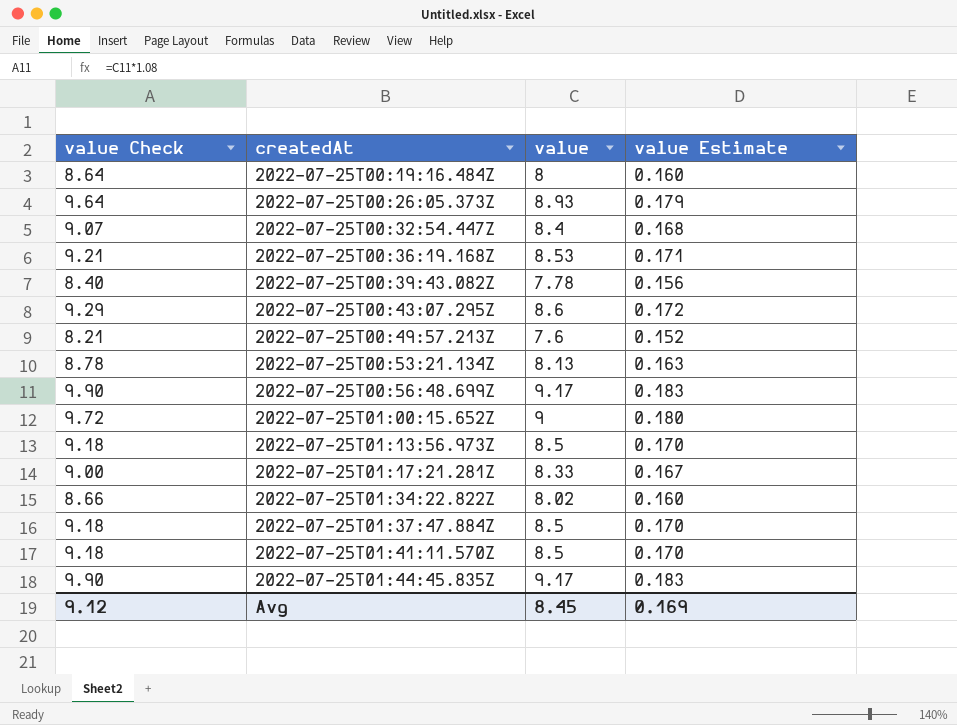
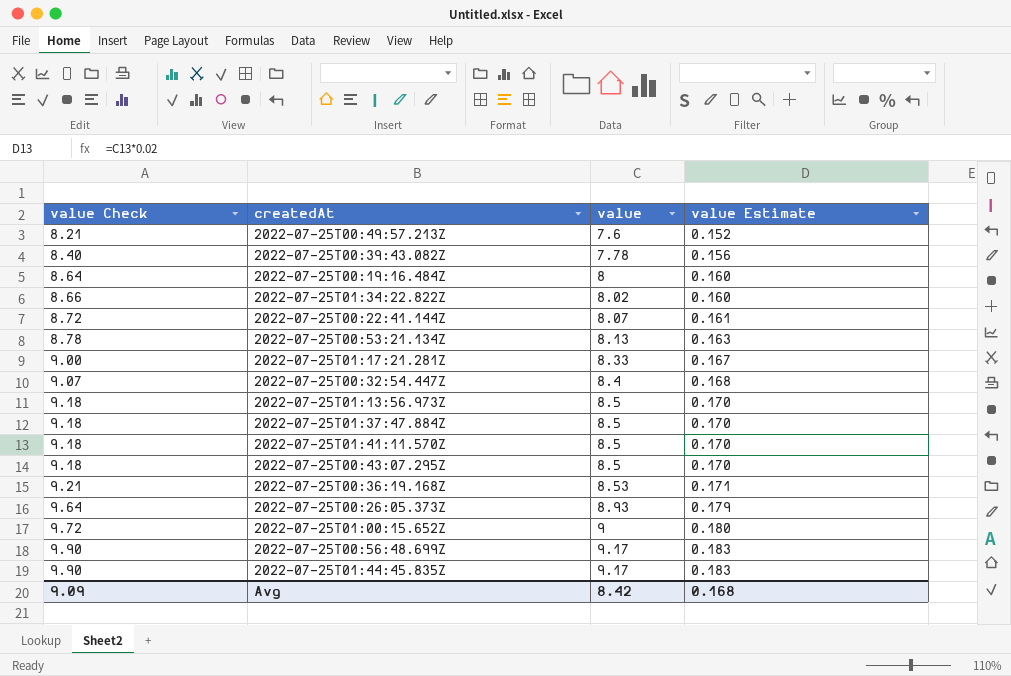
row order: createdAt ascending -> value Check ascending
row 2022-07-25T00:22:41.144Z: none -> 8.72 | 8.07 | 0.161
2022-07-25T00:43:07.295Z | value Check: 9.29 -> 9.18
2022-07-25T00:43:07.295Z | value: 8.6 -> 8.5
2022-07-25T00:43:07.295Z | value Estimate: 0.172 -> 0.170
Avg | value Check: 9.12 -> 9.09
Avg | value: 8.45 -> 8.42
Avg | value Estimate: 0.169 -> 0.168

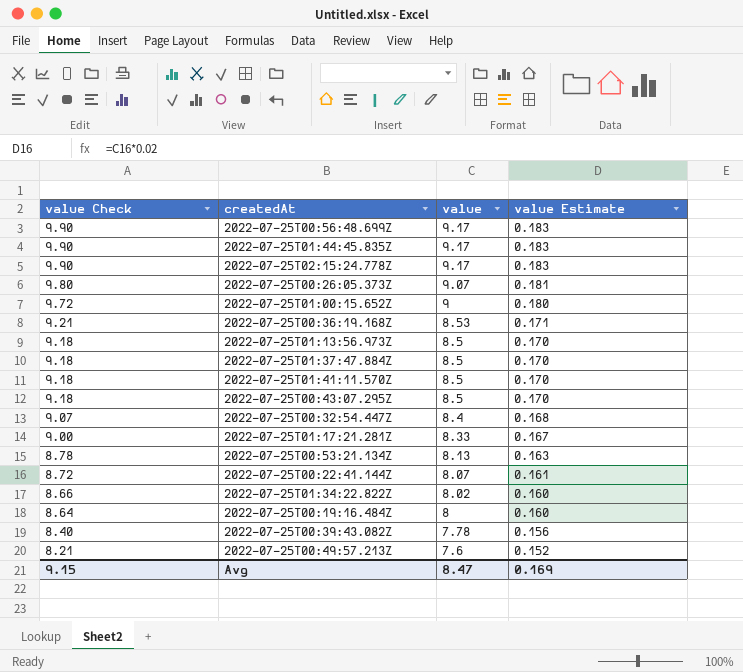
row order: value Check ascending -> value Check descending
row 2022-07-25T02:15:24.778Z: none -> 9.90 | 9.17 | 0.183
2022-07-25T00:26:05.373Z | value Check: 9.64 -> 9.80
2022-07-25T00:26:05.373Z | value: 8.93 -> 9.07
2022-07-25T00:26:05.373Z | value Estimate: 0.179 -> 0.181
Avg | value Check: 9.09 -> 9.15
Avg | value: 8.42 -> 8.47
Avg | value Estimate: 0.168 -> 0.169

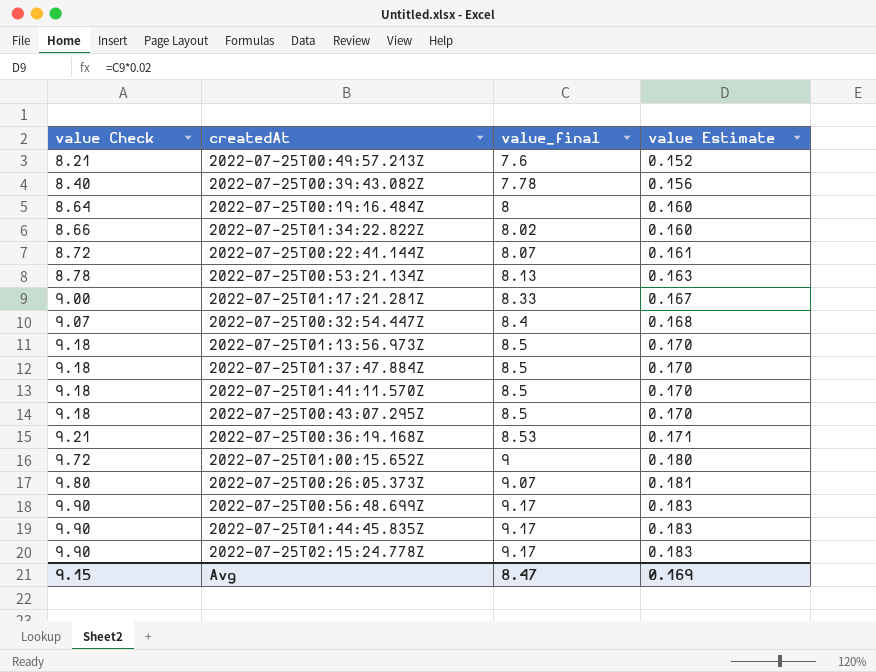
row order: value Check descending -> value Check ascending
column name: value -> value_final

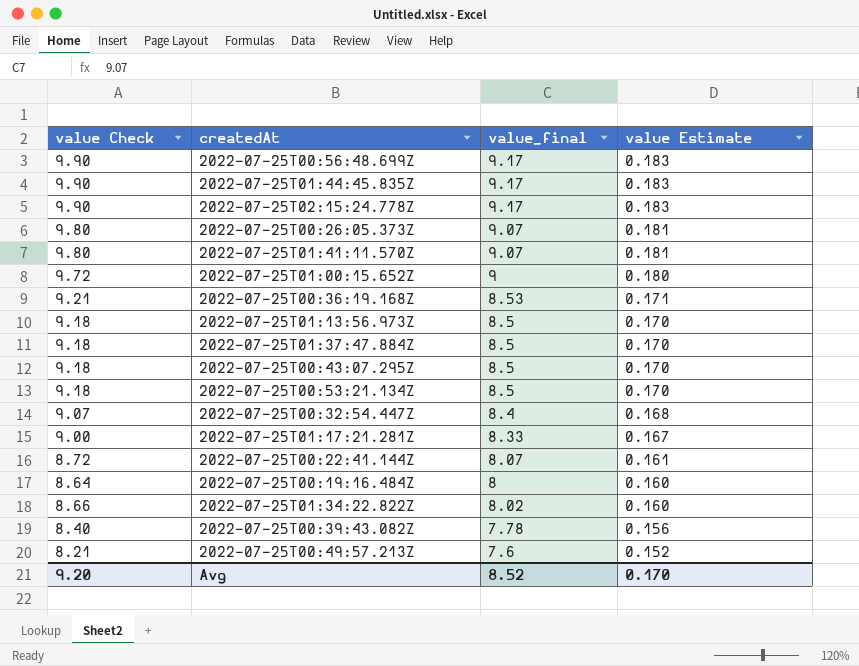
row order: value Check ascending -> value Estimate descending
2022-07-25T01:41:11.570Z | value Check: 9.18 -> 9.80
2022-07-25T01:41:11.570Z | value_final: 8.5 -> 9.07
2022-07-25T01:41:11.570Z | value Estimate: 0.170 -> 0.181
2022-07-25T00:53:21.134Z | value Check: 8.78 -> 9.18
2022-07-25T00:53:21.134Z | value_final: 8.13 -> 8.5
2022-07-25T00:53:21.134Z | value Estimate: 0.163 -> 0.170
Avg | value Check: 9.15 -> 9.20
Avg | value_final: 8.47 -> 8.52
Avg | value Estimate: 0.169 -> 0.170

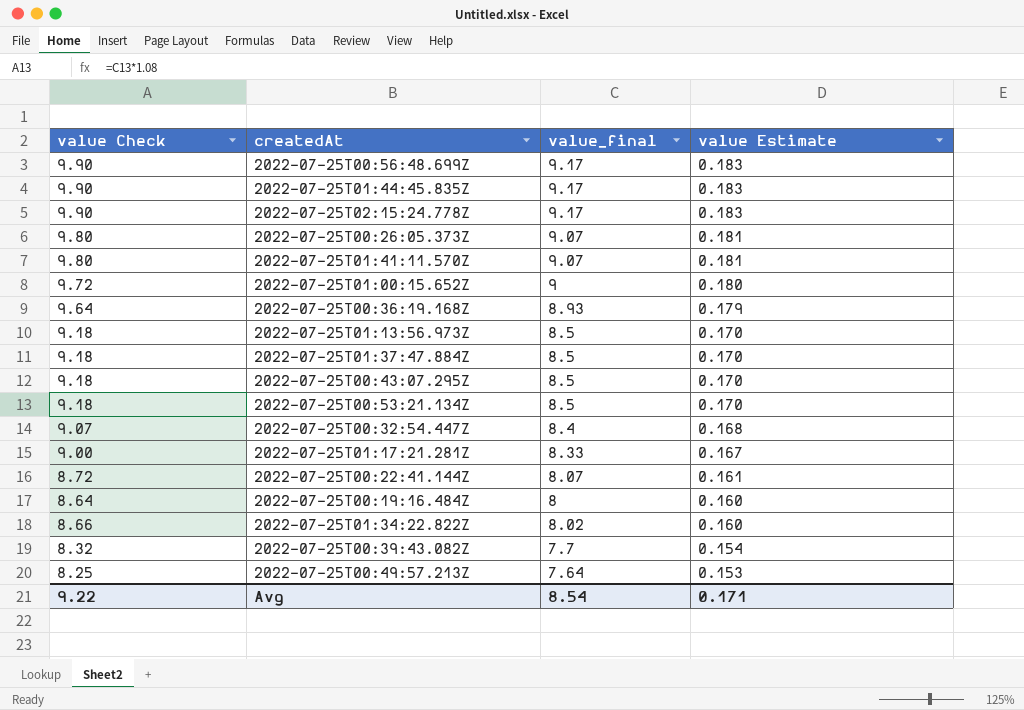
2022-07-25T00:36:19.168Z | value Check: 9.21 -> 9.64
2022-07-25T00:36:19.168Z | value_final: 8.53 -> 8.93
2022-07-25T00:36:19.168Z | value Estimate: 0.171 -> 0.179
2022-07-25T00:39:43.082Z | value Check: 8.40 -> 8.32
2022-07-25T00:39:43.082Z | value_final: 7.78 -> 7.7
2022-07-25T00:39:43.082Z | value Estimate: 0.156 -> 0.154
2022-07-25T00:49:57.213Z | value Check: 8.21 -> 8.25
2022-07-25T00:49:57.213Z | value_final: 7.6 -> 7.64
2022-07-25T00:49:57.213Z | value Estimate: 0.152 -> 0.153
Avg | value Check: 9.20 -> 9.22
Avg | value_final: 8.52 -> 8.54
Avg | value Estimate: 0.170 -> 0.171

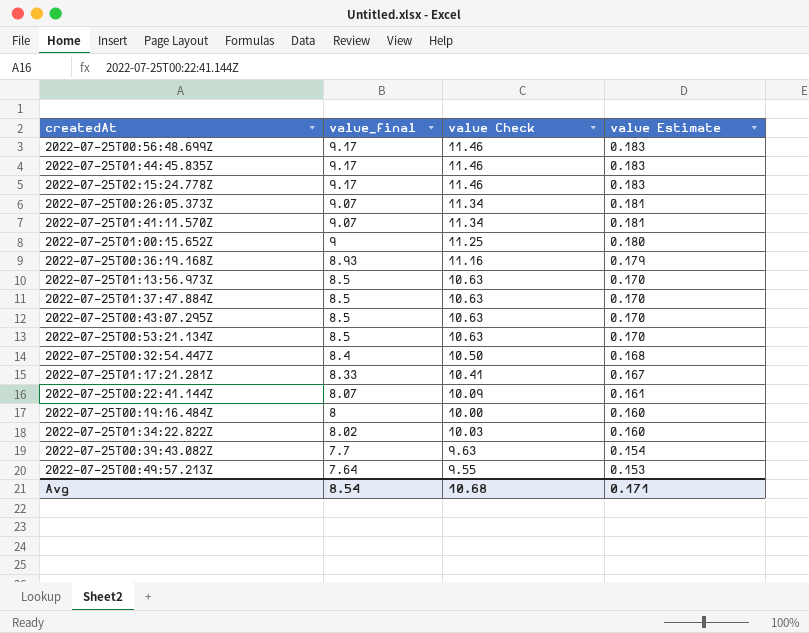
column value Check | formula: [value_final] * 1.08 -> [value_final] * 1.25
column value Check | position: 1 -> 3
Avg | value Check: 9.22 -> 10.68

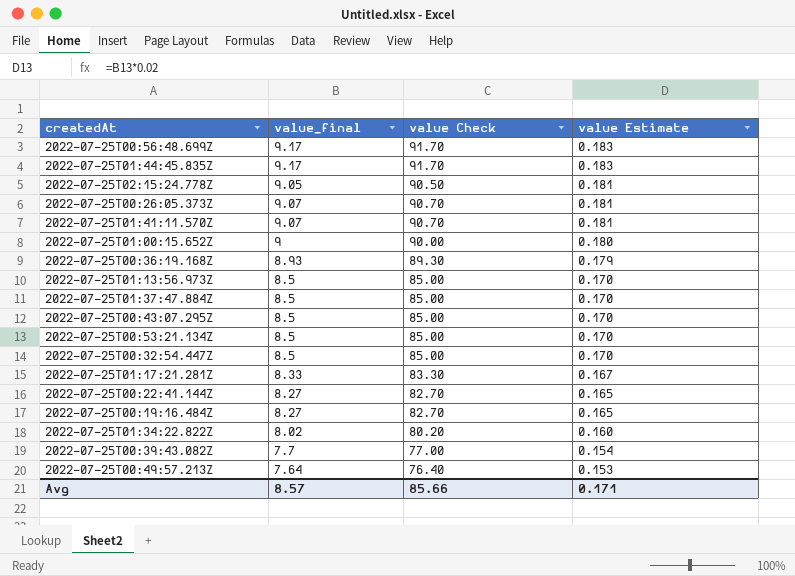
column value Check | formula: [value_final] * 1.25 -> [value_final] * 10
2022-07-25T02:15:24.778Z | value_final: 9.17 -> 9.05
2022-07-25T02:15:24.778Z | value Estimate: 0.183 -> 0.181
2022-07-25T00:32:54.447Z | value_final: 8.4 -> 8.5
2022-07-25T00:32:54.447Z | value Estimate: 0.168 -> 0.170
2022-07-25T00:22:41.144Z | value_final: 8.07 -> 8.27
2022-07-25T00:22:41.144Z | value Estimate: 0.161 -> 0.165
2022-07-25T00:19:16.484Z | value_final: 8 -> 8.27
2022-07-25T00:19:16.484Z | value Estimate: 0.160 -> 0.165
Avg | value_final: 8.54 -> 8.57
Avg | value Check: 10.68 -> 85.66

